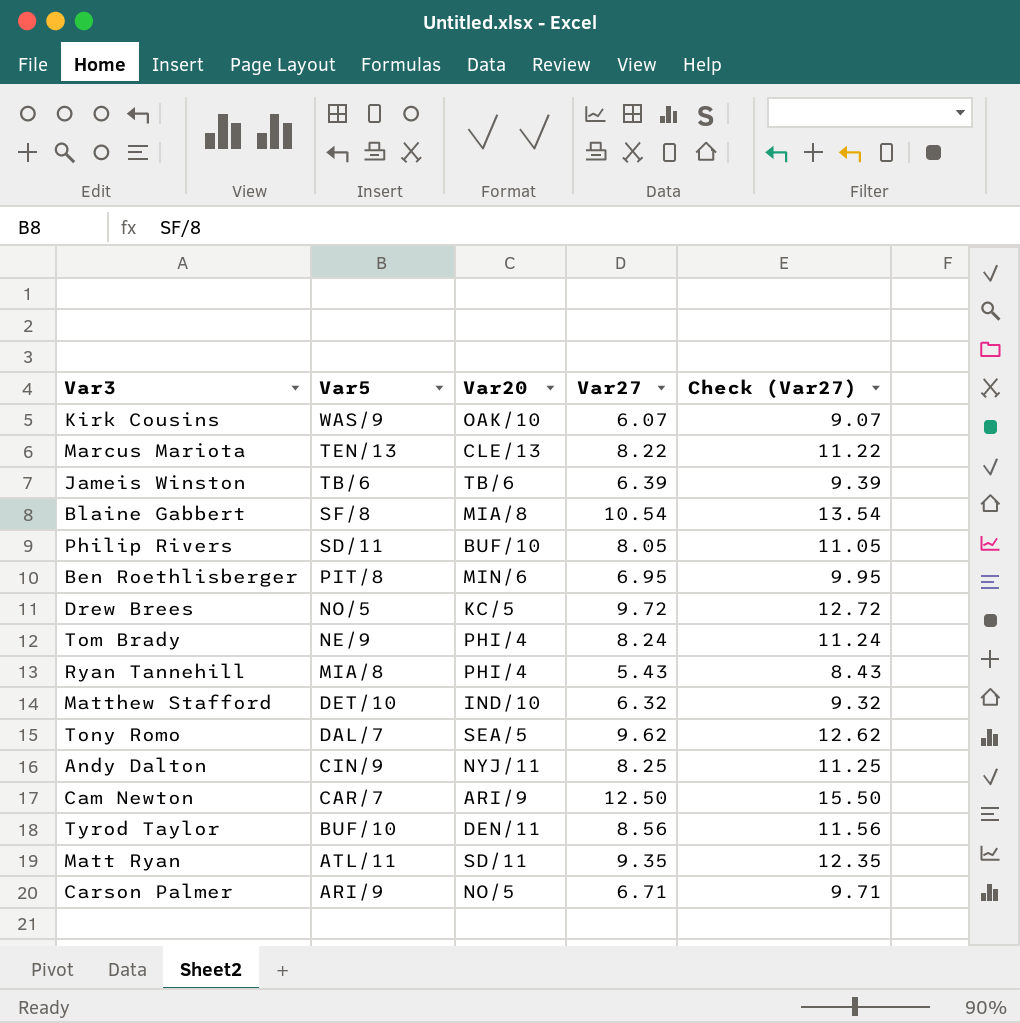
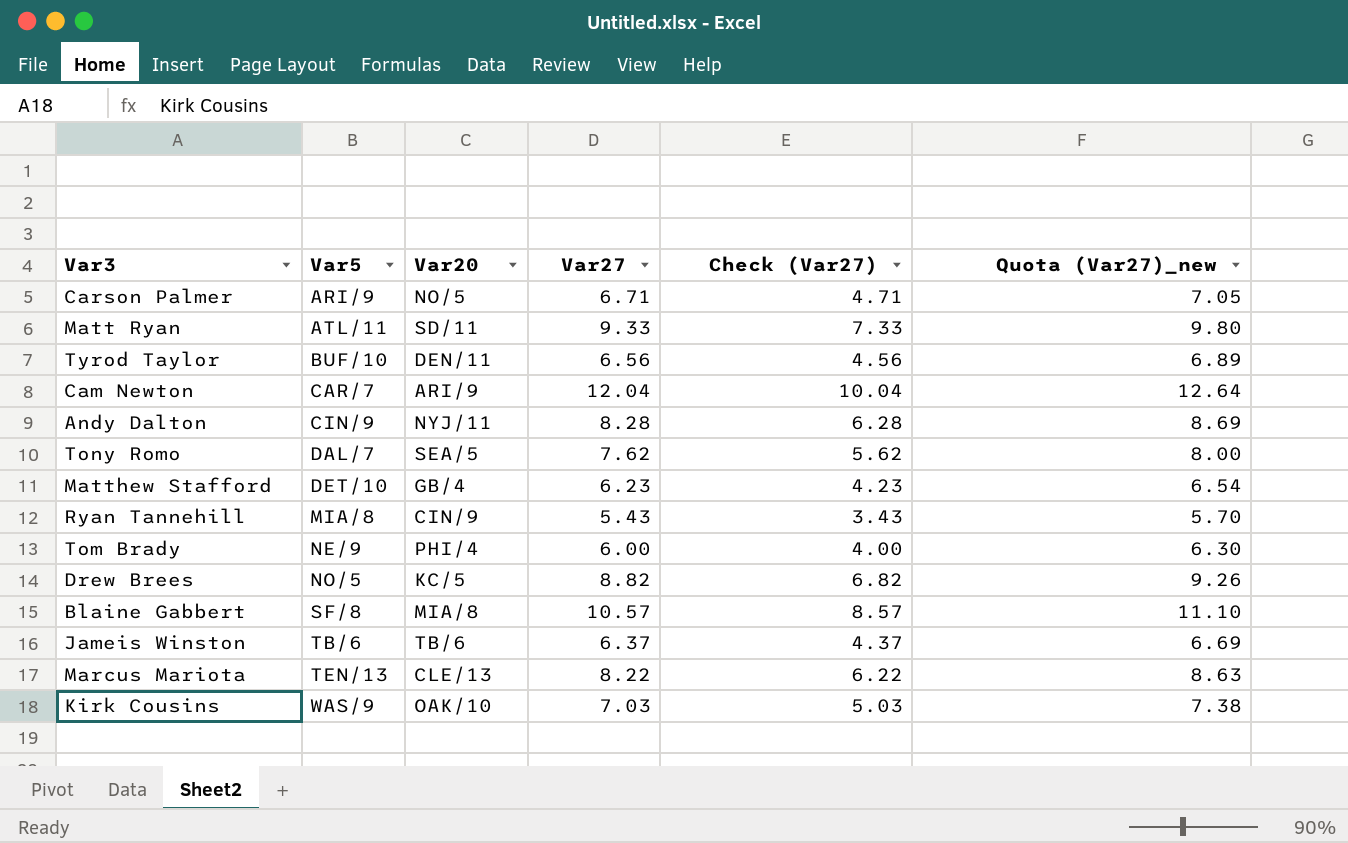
row order: Var5 descending -> Var5 ascending
column Check (Var27) | formula: [Var27] + 3 -> [Var27] - 2
column Quota (Var27)_new | formula: none -> [Var27] * 1.05
row Philip Rivers: SD/11 | BUF/10 | 8.05 | 11.05 -> none
row Ben Roethlisberger: PIT/8 | MIN/6 | 6.95 | 9.95 -> none
Matt Ryan | Var27: 9.35 -> 9.33
Tyrod Taylor | Var27: 8.56 -> 6.56
Cam Newton | Var27: 12.50 -> 12.04
Andy Dalton | Var27: 8.25 -> 8.28
Tony Romo | Var27: 9.62 -> 7.62
Matthew Stafford | Var20: IND/10 -> GB/4
Matthew Stafford | Var27: 6.32 -> 6.23
Ryan Tannehill | Var20: PHI/4 -> CIN/9
Tom Brady | Var27: 8.24 -> 6.00
Drew Brees | Var27: 9.72 -> 8.82
Blaine Gabbert | Var27: 10.54 -> 10.57
Jameis Winston | Var27: 6.39 -> 6.37
Kirk Cousins | Var27: 6.07 -> 7.03

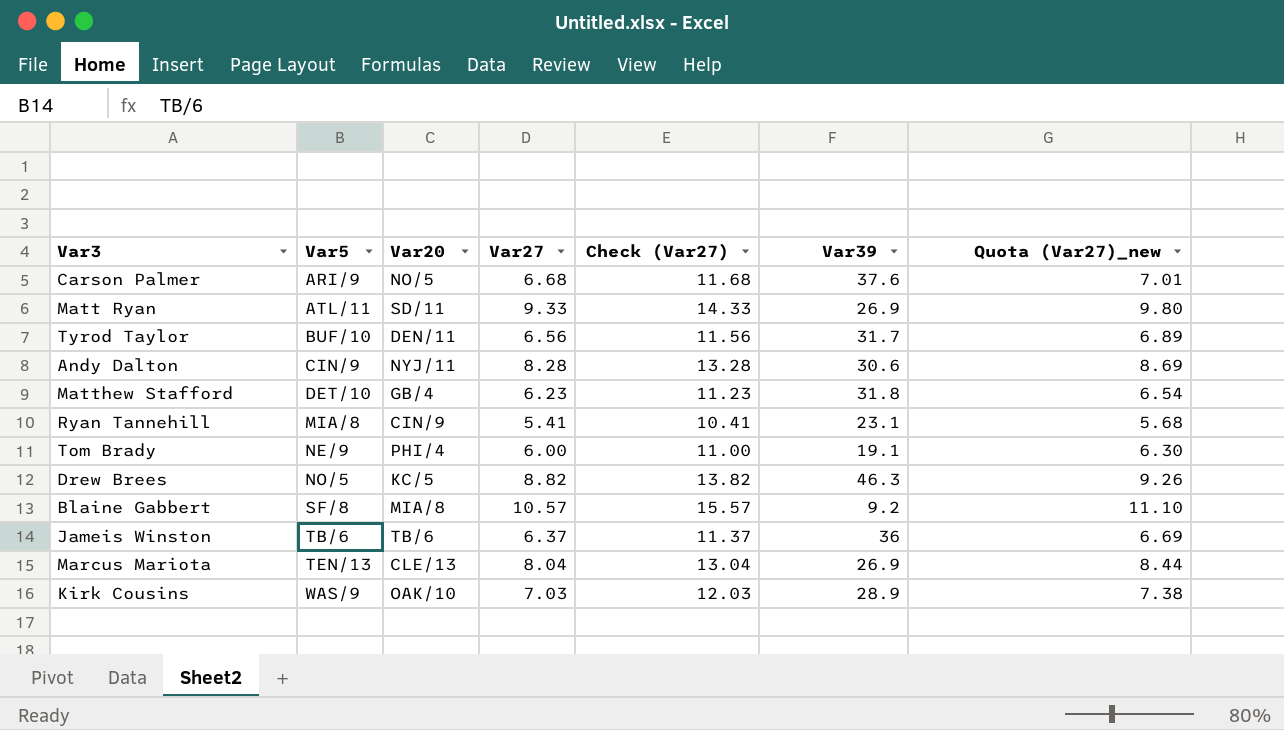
column Check (Var27) | formula: [Var27] - 2 -> [Var27] + 5
column Var39 | position: none -> 6
row Cam Newton: CAR/7 | ARI/9 | 12.04 | 10.04 | 12.64 -> none
row Tony Romo: DAL/7 | SEA/5 | 7.62 | 5.62 | 8.00 -> none
Carson Palmer | Var27: 6.71 -> 6.68
Carson Palmer | Quota (Var27)_new: 7.05 -> 7.01
Ryan Tannehill | Var27: 5.43 -> 5.41
Ryan Tannehill | Quota (Var27)_new: 5.70 -> 5.68
Marcus Mariota | Var27: 8.22 -> 8.04
Marcus Mariota | Quota (Var27)_new: 8.63 -> 8.44

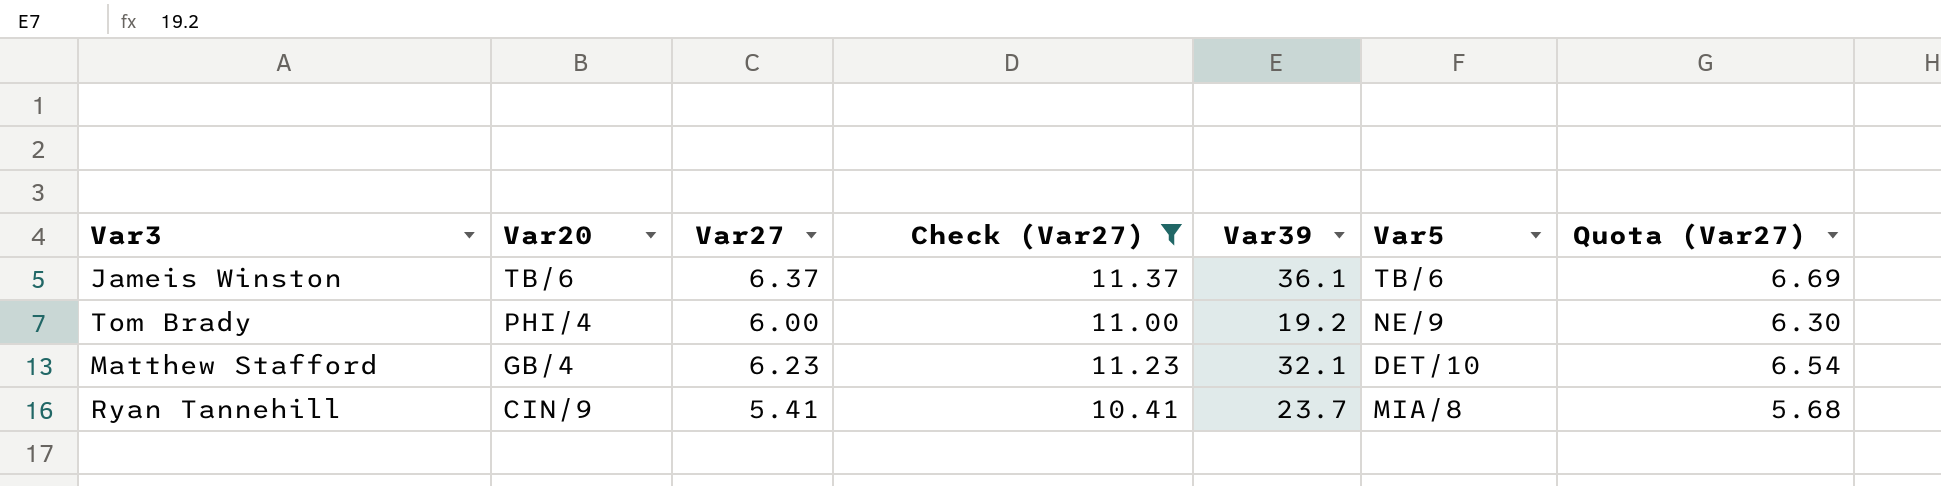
filter: none -> Check (Var27) <= 11.37
row order: Var5 ascending -> Var20 descending
column Var5 | position: 2 -> 6
column name: Quota (Var27)_new -> Quota (Var27)
Jameis Winston | Var39: 36 -> 36.1
Tom Brady | Var39: 19.1 -> 19.2
Matthew Stafford | Var39: 31.8 -> 32.1
Ryan Tannehill | Var39: 23.1 -> 23.7

